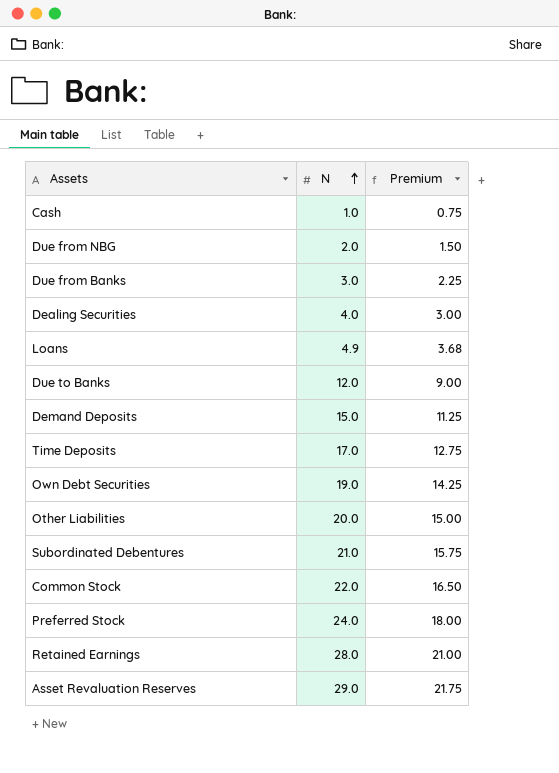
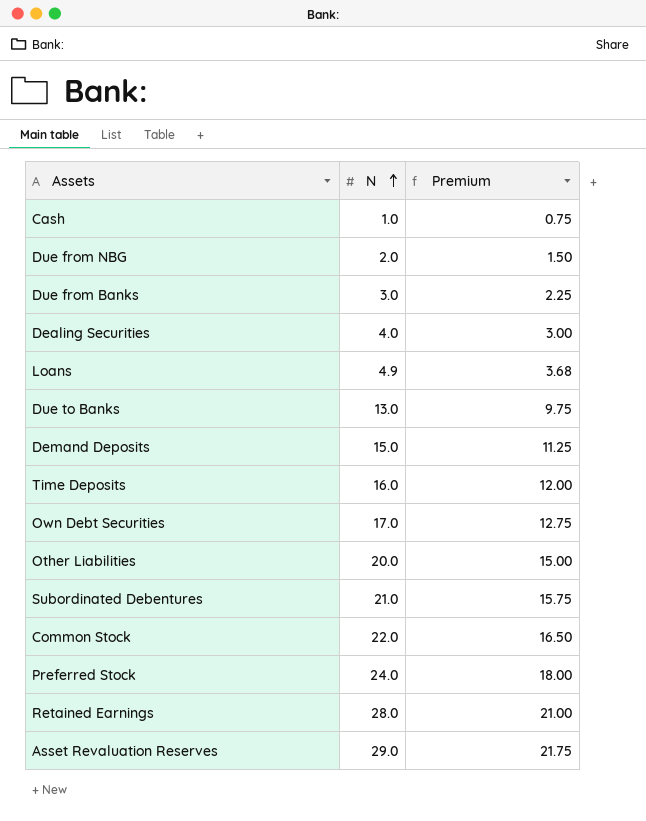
Due to Banks | N: 12.0 -> 13.0
Due to Banks | Premium: 9.00 -> 9.75
Time Deposits | N: 17.0 -> 16.0
Time Deposits | Premium: 12.75 -> 12.00
Own Debt Securities | N: 19.0 -> 17.0
Own Debt Securities | Premium: 14.25 -> 12.75

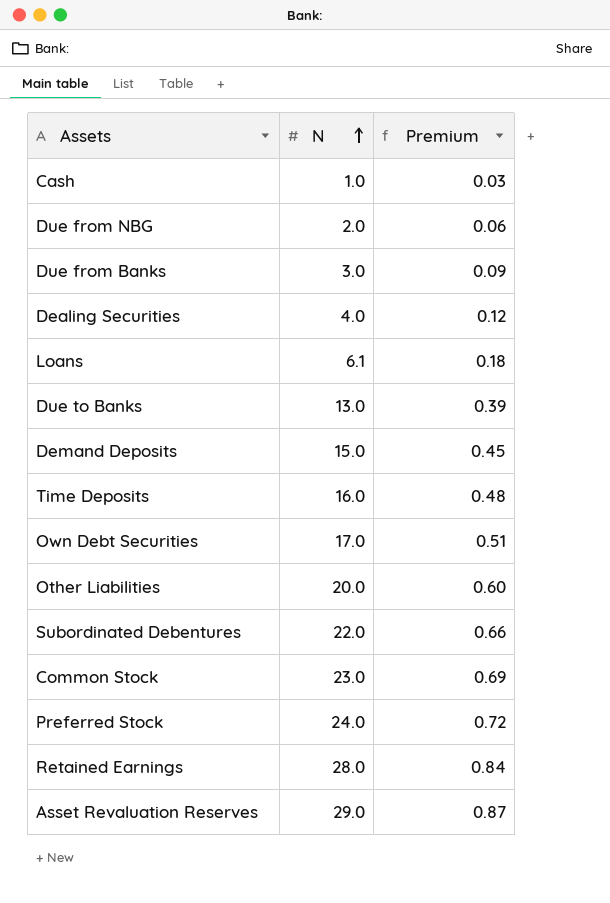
column Premium | formula: [N] * 0.75 -> [N] * 0.03
Loans | N: 4.9 -> 6.1
Subordinated Debentures | N: 21.0 -> 22.0
Common Stock | N: 22.0 -> 23.0

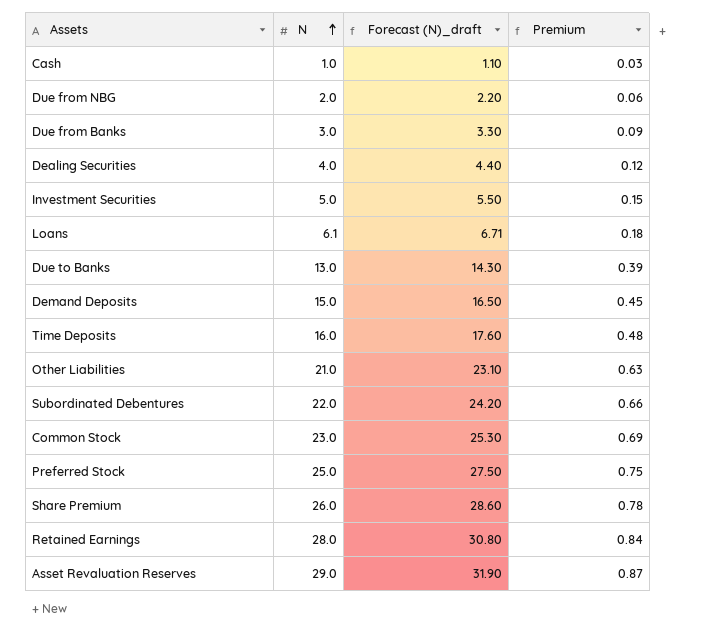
column Forecast (N)_draft | formula: none -> [N] * 1.1
row Own Debt Securities: 17.0 | 0.51 -> none
row Investment Securities: none -> 5.0 | 5.50 | 0.15
Other Liabilities | N: 20.0 -> 21.0
Other Liabilities | Premium: 0.60 -> 0.63
Preferred Stock | N: 24.0 -> 25.0
Preferred Stock | Premium: 0.72 -> 0.75
row Share Premium: none -> 26.0 | 28.60 | 0.78

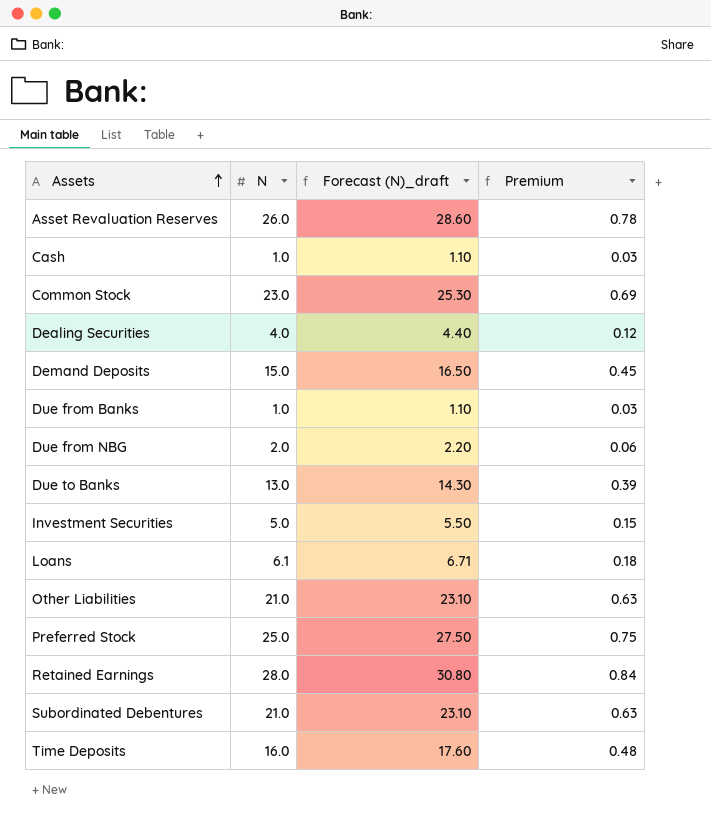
row order: N ascending -> Assets ascending
row Share Premium: 26.0 | 28.60 | 0.78 -> none
Asset Revaluation Reserves | N: 29.0 -> 26.0
Asset Revaluation Reserves | Forecast (N)_draft: 31.90 -> 28.60
Asset Revaluation Reserves | Premium: 0.87 -> 0.78
Due from Banks | N: 3.0 -> 1.0
Due from Banks | Forecast (N)_draft: 3.30 -> 1.10
Due from Banks | Premium: 0.09 -> 0.03
Subordinated Debentures | N: 22.0 -> 21.0
Subordinated Debentures | Forecast (N)_draft: 24.20 -> 23.10
Subordinated Debentures | Premium: 0.66 -> 0.63

